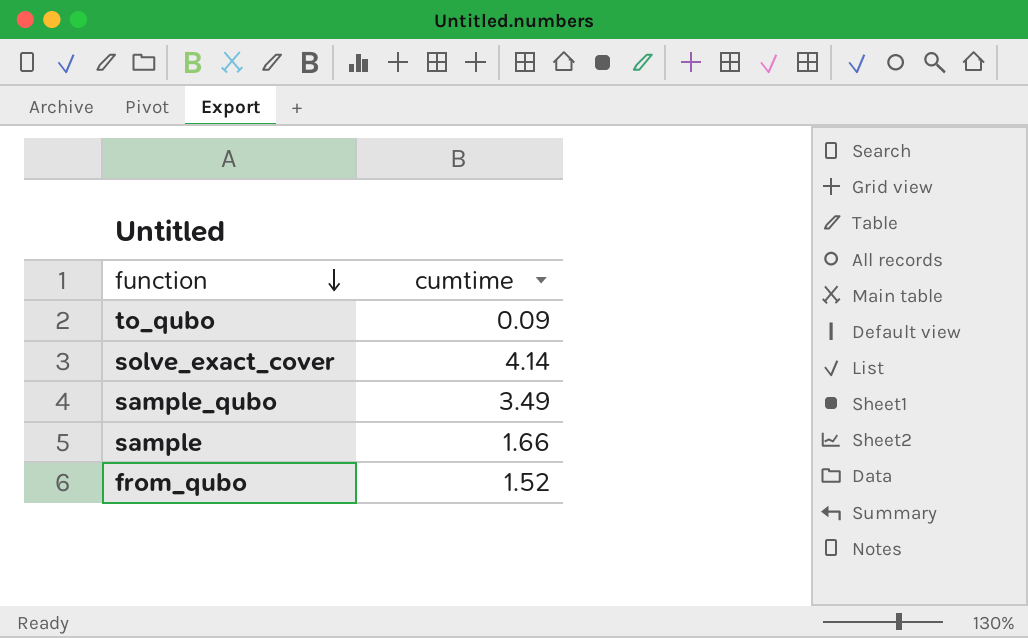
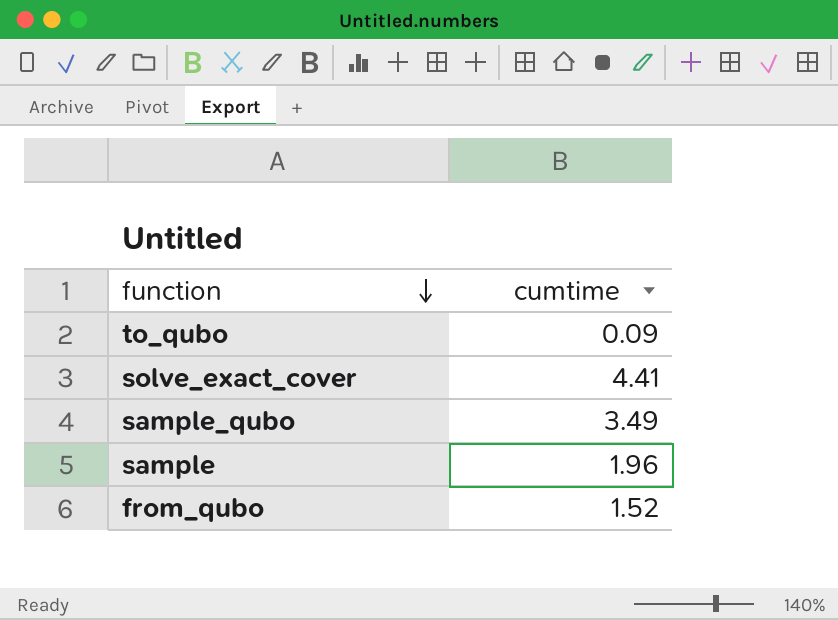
solve_exact_cover | cumtime: 4.14 -> 4.41
sample | cumtime: 1.66 -> 1.96

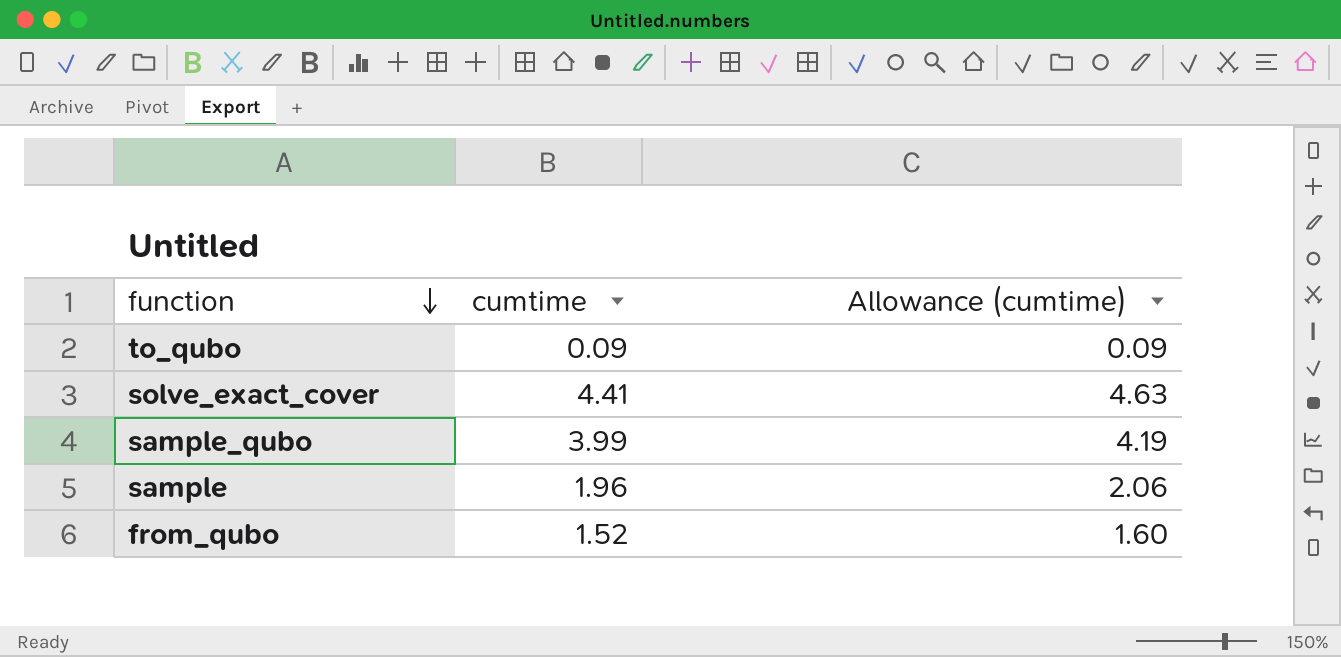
column Allowance (cumtime) | formula: none -> [cumtime] * 1.05
sample_qubo | cumtime: 3.49 -> 3.99

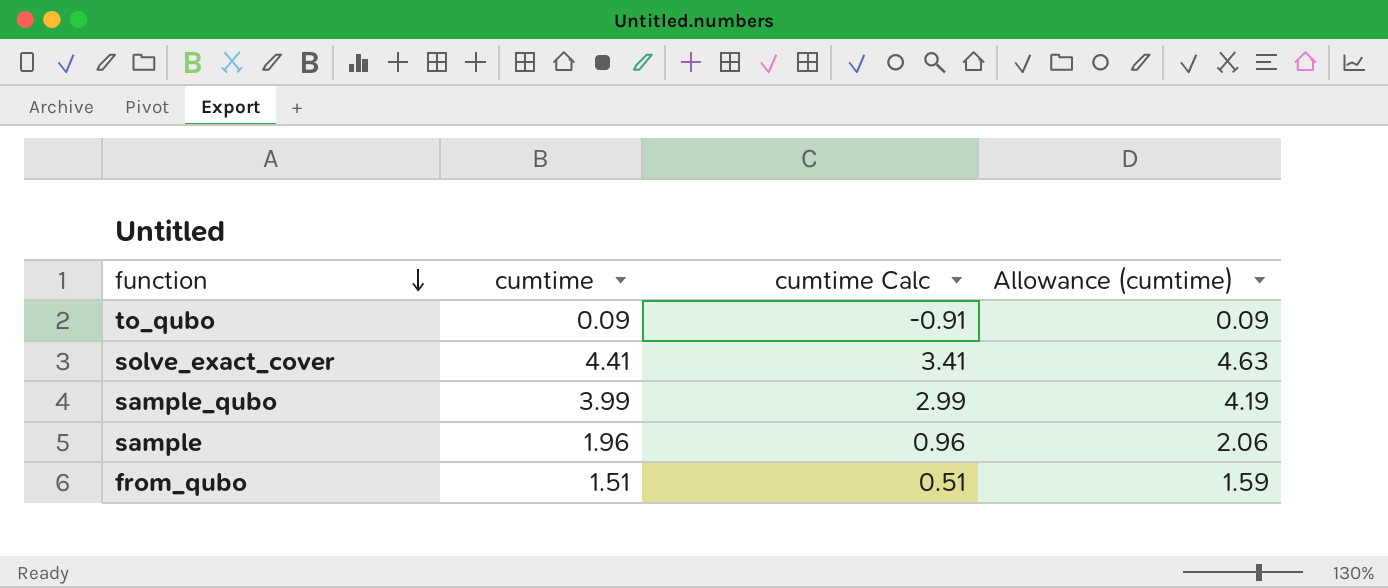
column cumtime Calc | formula: none -> [cumtime] - 1
from_qubo | cumtime: 1.52 -> 1.51
from_qubo | Allowance (cumtime): 1.60 -> 1.59

